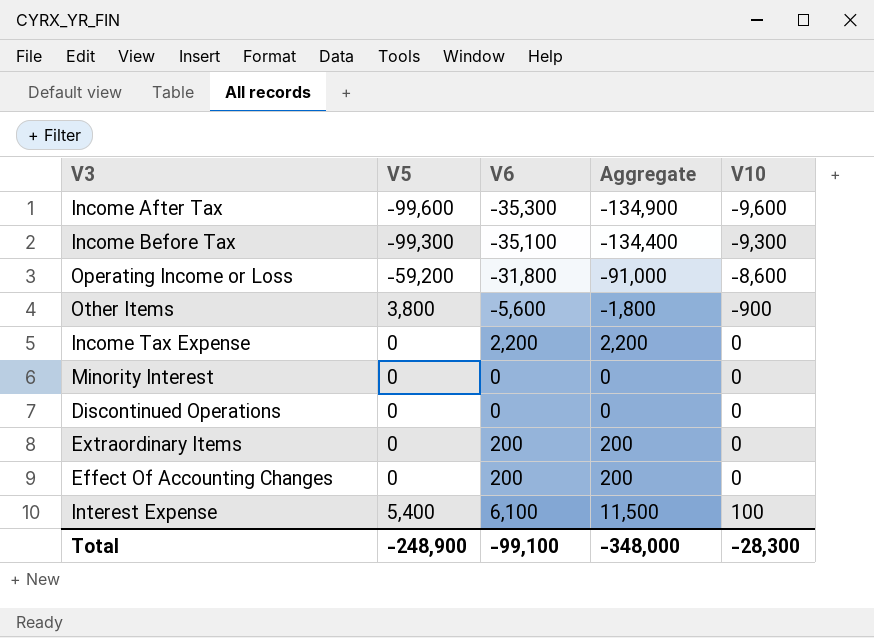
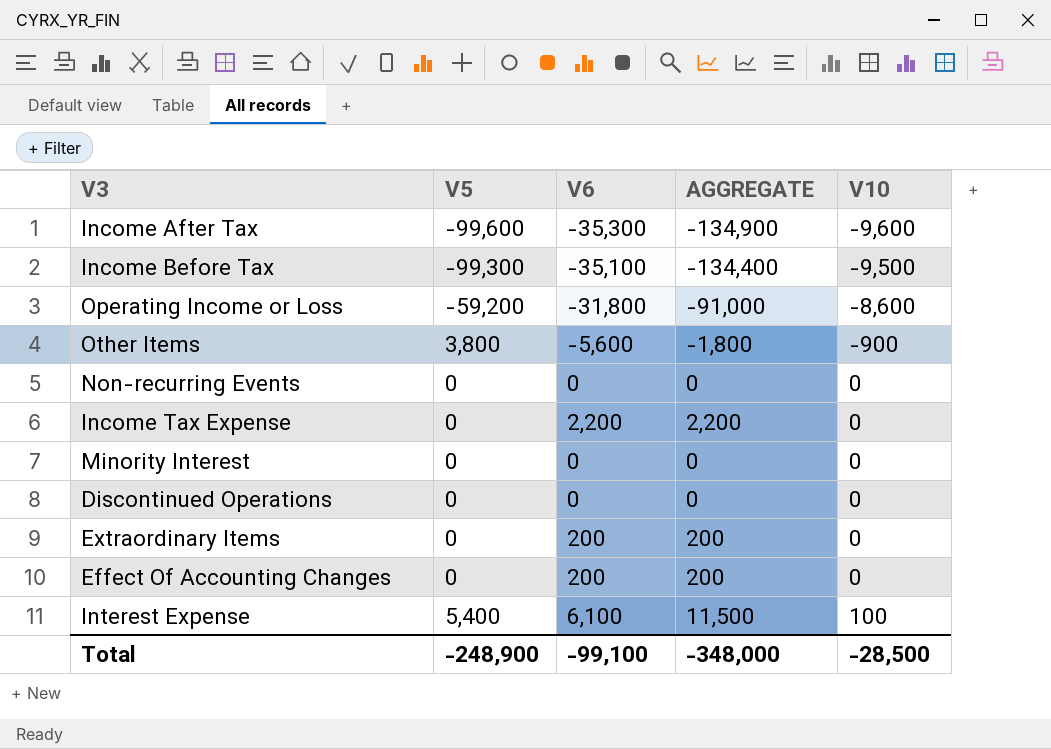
column name: Aggregate -> AGGREGATE
Income Before Tax | V10: -9,300 -> -9,500
row Non-recurring Events: none -> 0 | 0 | 0 | 0
Total | V10: -28,300 -> -28,500

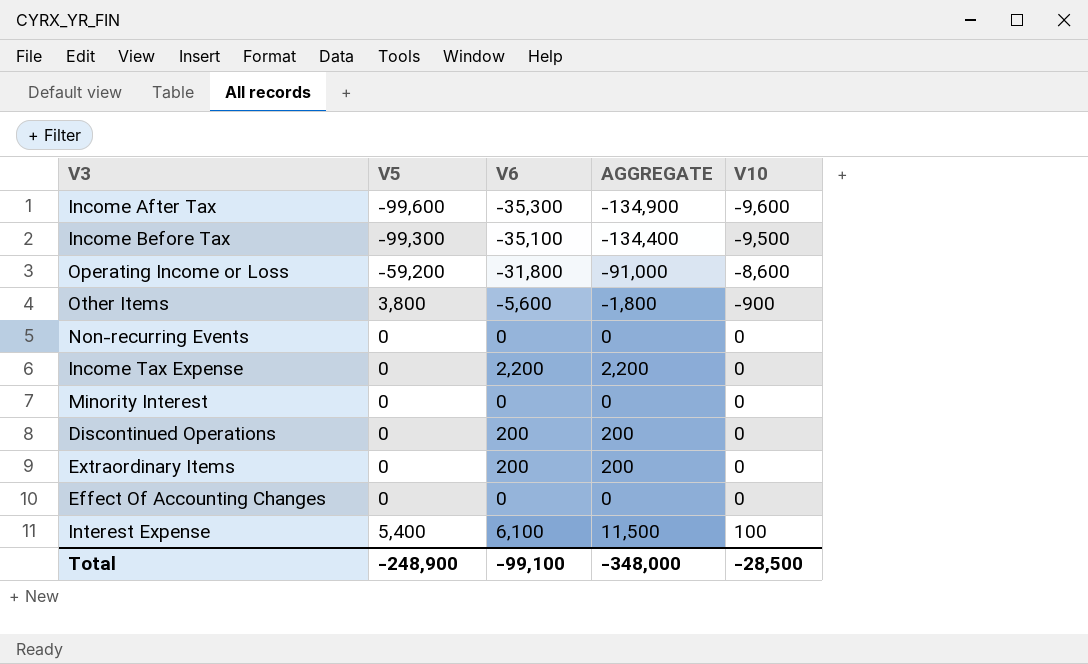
Discontinued Operations | V6: 0 -> 200
Discontinued Operations | AGGREGATE: 0 -> 200
Effect Of Accounting Changes | V6: 200 -> 0
Effect Of Accounting Changes | AGGREGATE: 200 -> 0

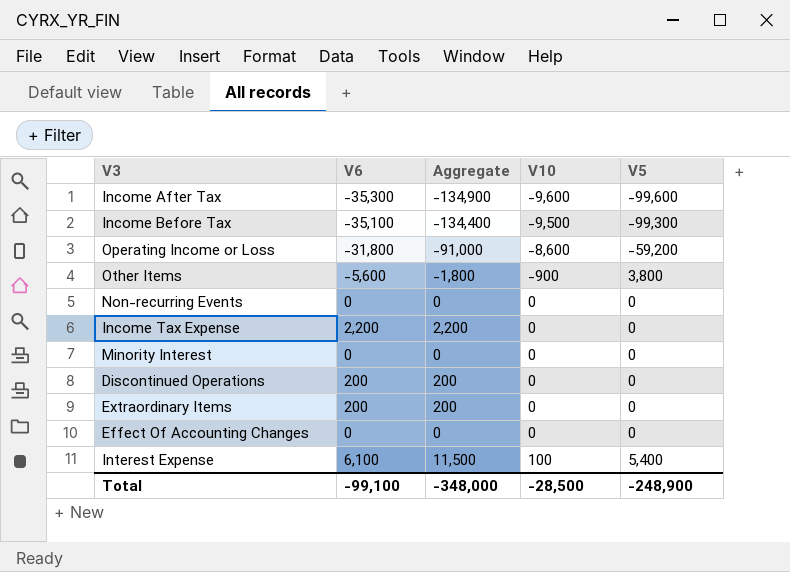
column name: AGGREGATE -> Aggregate
column V5 | position: 2 -> 5

